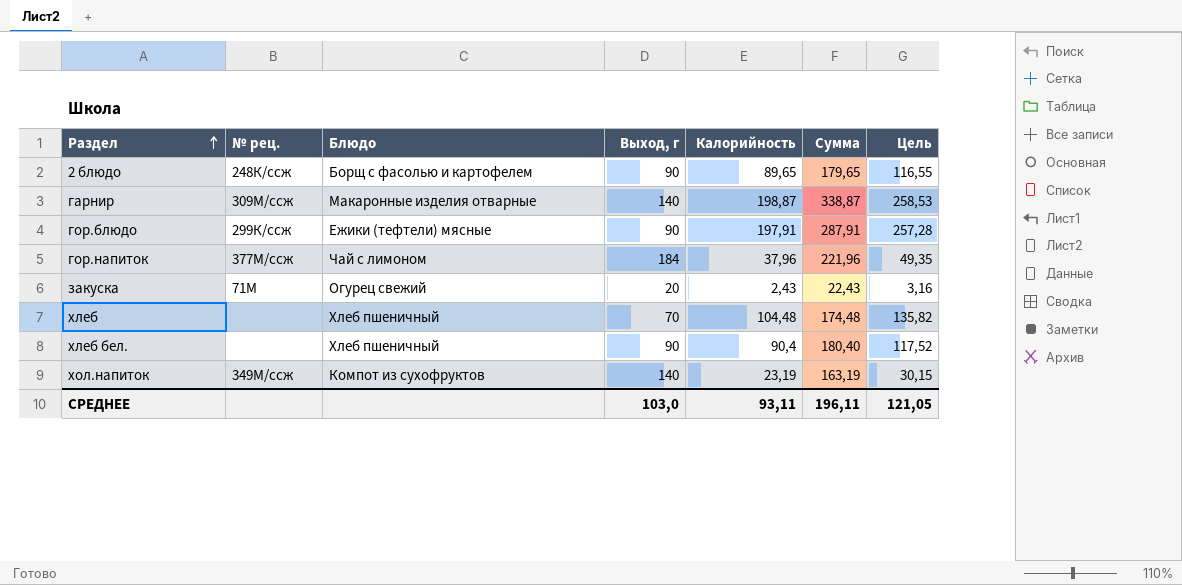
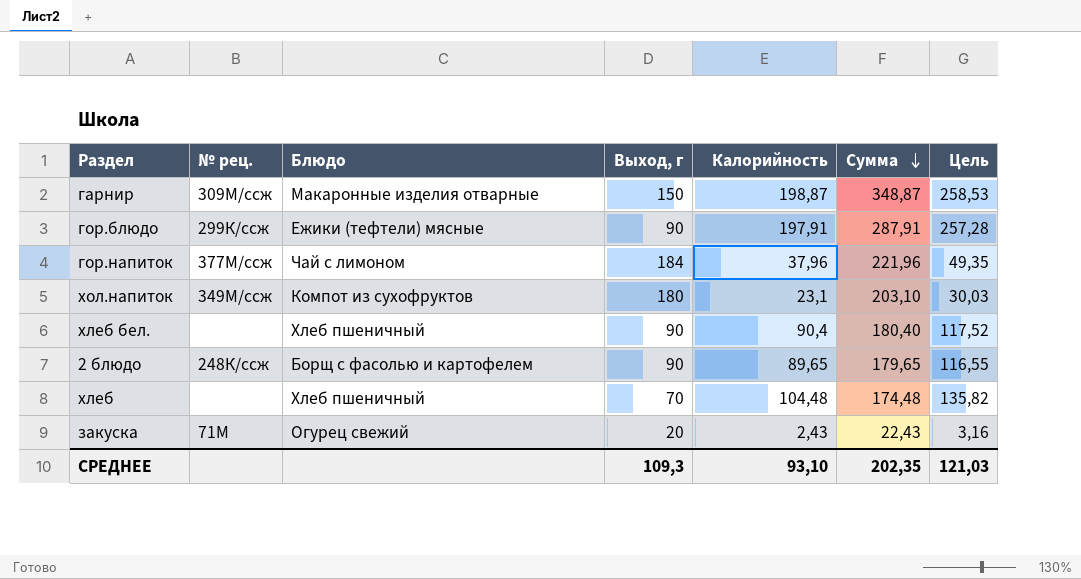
row order: Раздел ascending -> Сумма descending
гарнир | Выход, г: 140 -> 150
гарнир | Сумма: 338,87 -> 348,87
хол.напиток | Выход, г: 140 -> 180
хол.напиток | Калорийность: 23,19 -> 23,1
хол.напиток | Сумма: 163,19 -> 203,10
хол.напиток | Цель: 30,15 -> 30,03
СРЕДНЕЕ | Выход, г: 103,0 -> 109,3
СРЕДНЕЕ | Калорийность: 93,11 -> 93,10
СРЕДНЕЕ | Сумма: 196,11 -> 202,35
СРЕДНЕЕ | Цель: 121,05 -> 121,03

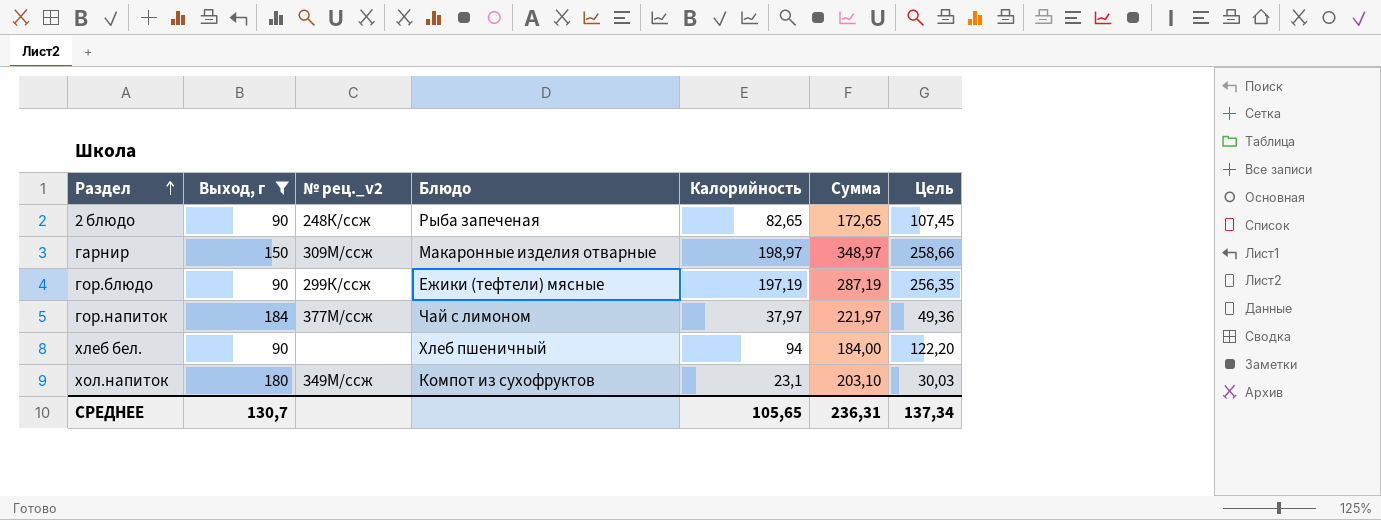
filter: none -> Выход, г >= 90
row order: Сумма descending -> Раздел ascending
column Выход, г | position: 4 -> 2
column name: № рец. -> № рец._v2
2 блюдо | Блюдо: Борщ с фасолью и картофелем -> Рыба запеченая
2 блюдо | Калорийность: 89,65 -> 82,65
2 блюдо | Сумма: 179,65 -> 172,65
2 блюдо | Цель: 116,55 -> 107,45
гарнир | Калорийность: 198,87 -> 198,97
гарнир | Сумма: 348,87 -> 348,97
гарнир | Цель: 258,53 -> 258,66
гор.блюдо | Калорийность: 197,91 -> 197,19
гор.блюдо | Сумма: 287,91 -> 287,19
гор.блюдо | Цель: 257,28 -> 256,35
гор.напиток | Калорийность: 37,96 -> 37,97
гор.напиток | Сумма: 221,96 -> 221,97
гор.напиток | Цель: 49,35 -> 49,36
хлеб бел. | Калорийность: 90,4 -> 94
хлеб бел. | Сумма: 180,40 -> 184,00
хлеб бел. | Цель: 117,52 -> 122,20
СРЕДНЕЕ | Выход, г: 109,3 -> 130,7
СРЕДНЕЕ | Калорийность: 93,10 -> 105,65
СРЕДНЕЕ | Сумма: 202,35 -> 236,31
СРЕДНЕЕ | Цель: 121,03 -> 137,34

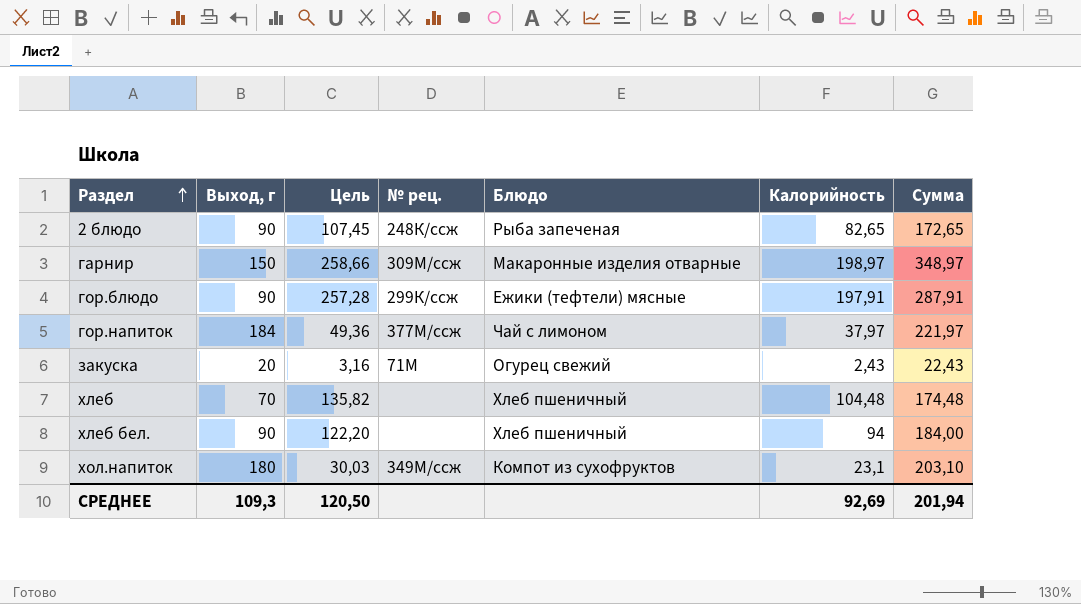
filter: Выход, г >= 90 -> none
column Цель | position: 7 -> 3
column name: № рец._v2 -> № рец.
гор.блюдо | Цель: 256,35 -> 257,28
гор.блюдо | Калорийность: 197,19 -> 197,91
гор.блюдо | Сумма: 287,19 -> 287,91
СРЕДНЕЕ | Выход, г: 130,7 -> 109,3
СРЕДНЕЕ | Цель: 137,34 -> 120,50
СРЕДНЕЕ | Калорийность: 105,65 -> 92,69
СРЕДНЕЕ | Сумма: 236,31 -> 201,94

